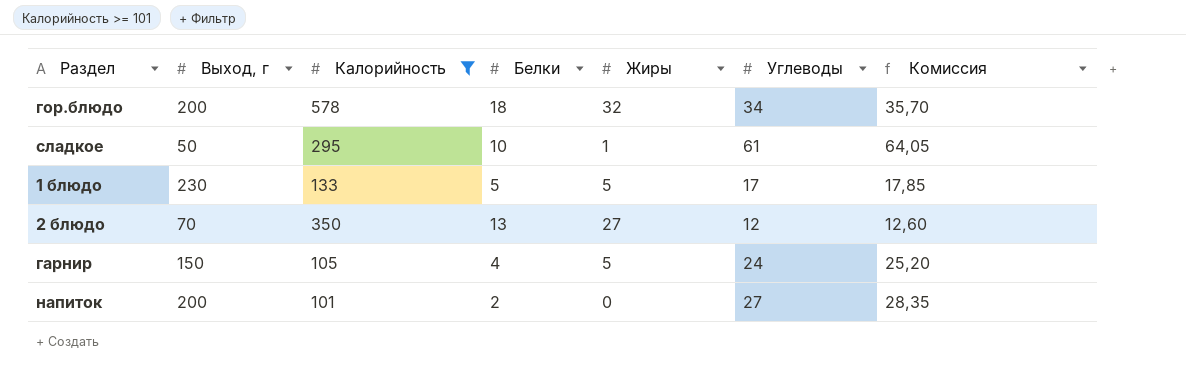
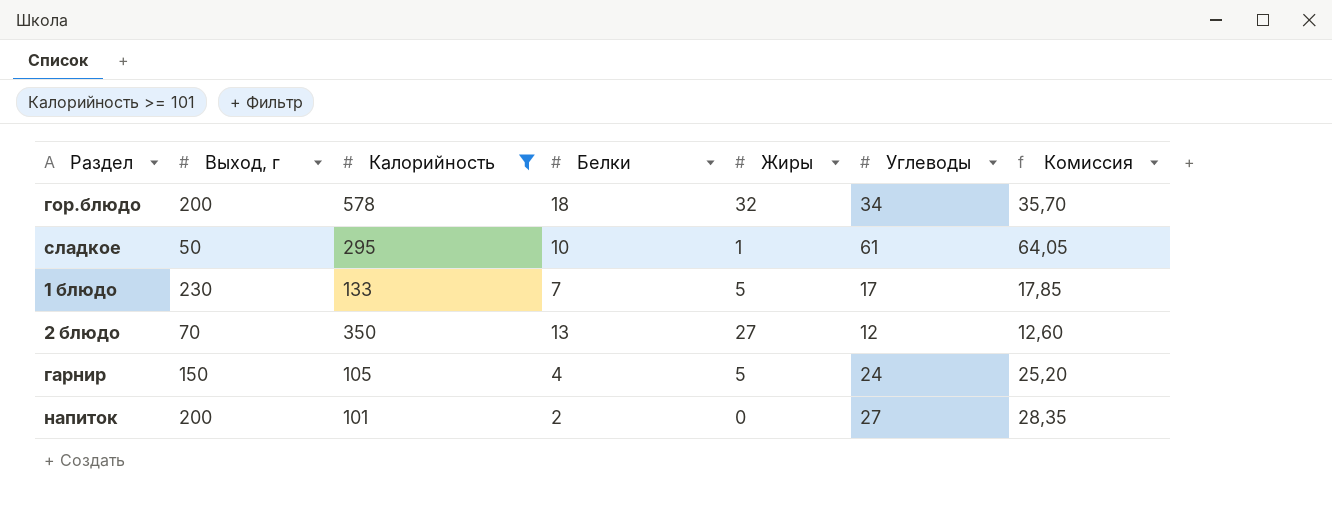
1 блюдо | Белки: 5 -> 7

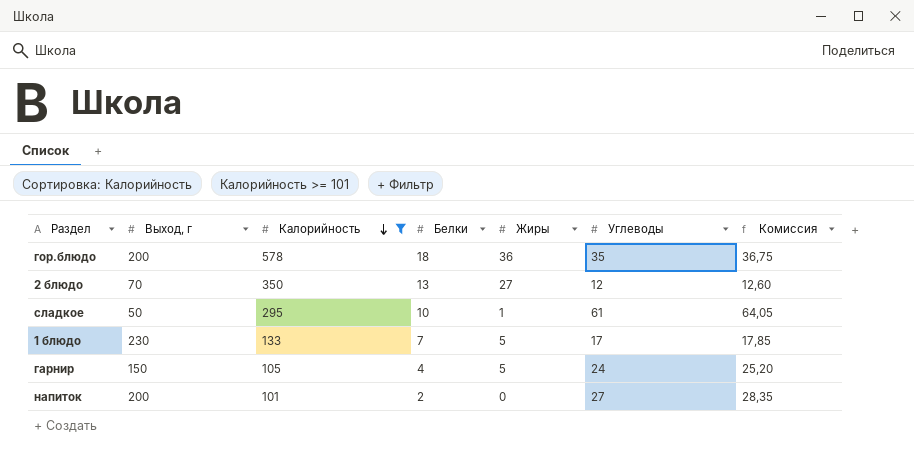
row order: none -> Калорийность descending
гор.блюдо | Жиры: 32 -> 36
гор.блюдо | Углеводы: 34 -> 35
гор.блюдо | Комиссия: 35,70 -> 36,75

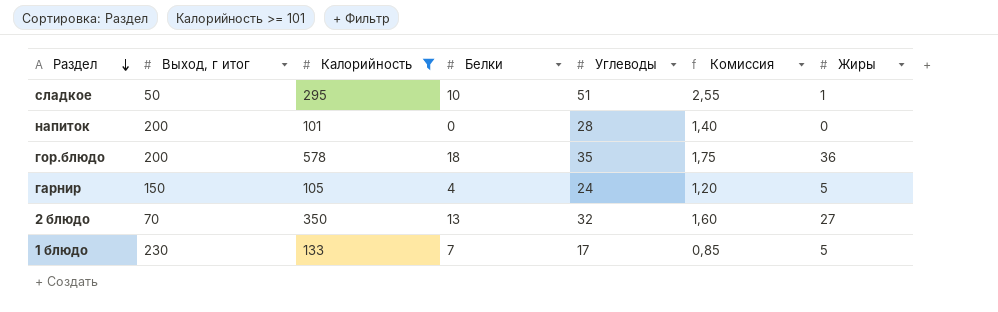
row order: Калорийность descending -> Раздел descending
column name: Выход, г -> Выход, г итог
column Комиссия | formula: [Углеводы] * 1,05 -> [Углеводы] * 0,05
column Жиры | position: 5 -> 7
сладкое | Углеводы: 61 -> 51
напиток | Белки: 2 -> 0
напиток | Углеводы: 27 -> 28
2 блюдо | Углеводы: 12 -> 32

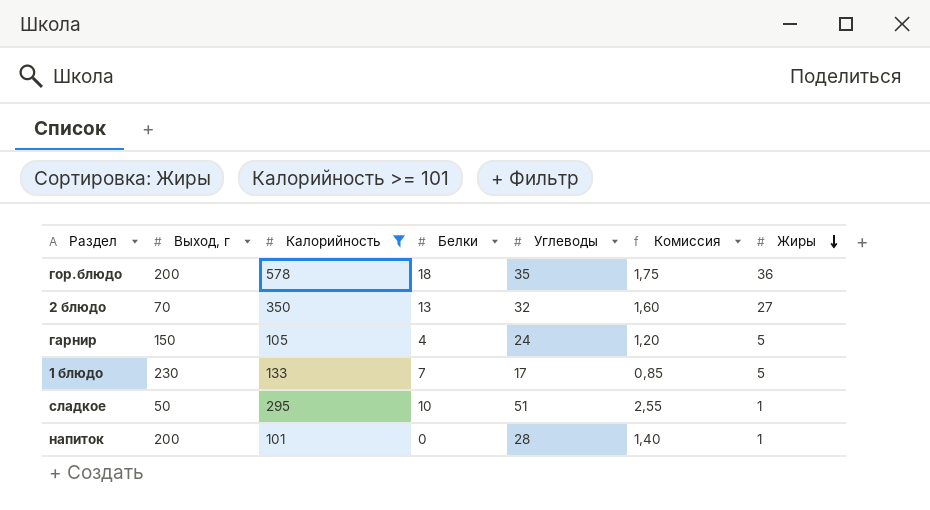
row order: Раздел descending -> Жиры descending
column name: Выход, г итог -> Выход, г
напиток | Жиры: 0 -> 1

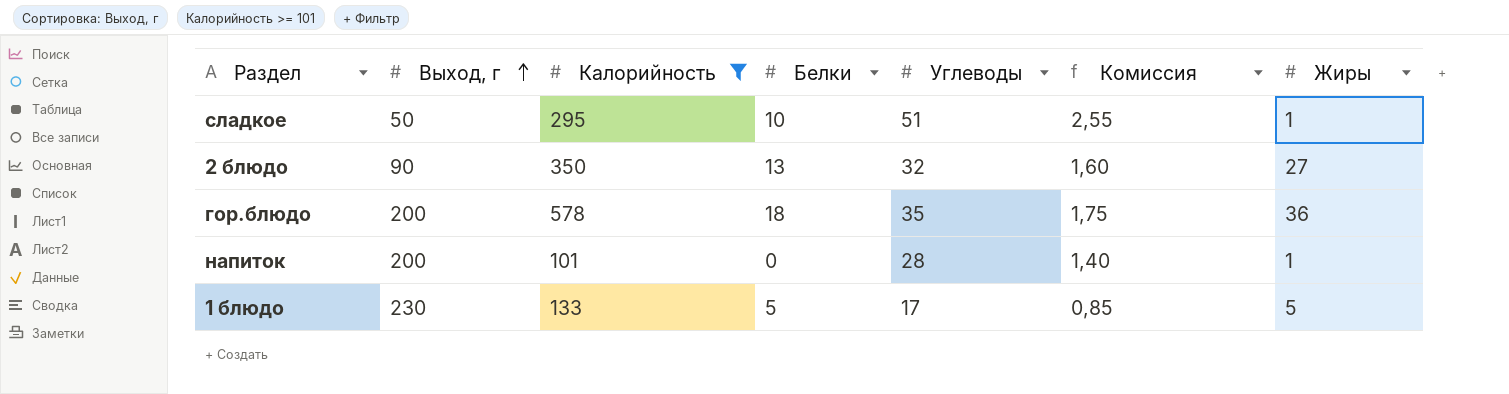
row order: Жиры descending -> Выход, г ascending
row гарнир: 150 | 105 | 4 | 24 | 1,20 | 5 -> none
2 блюдо | Выход, г: 70 -> 90
1 блюдо | Белки: 7 -> 5

